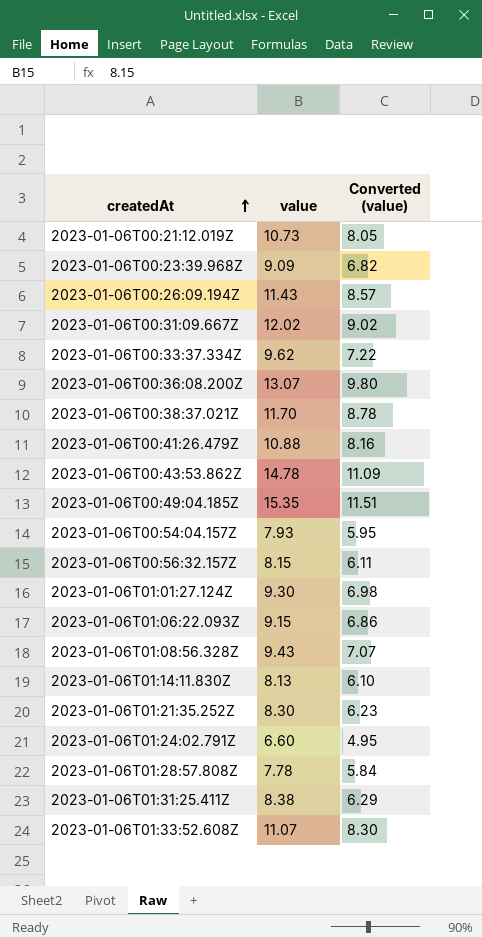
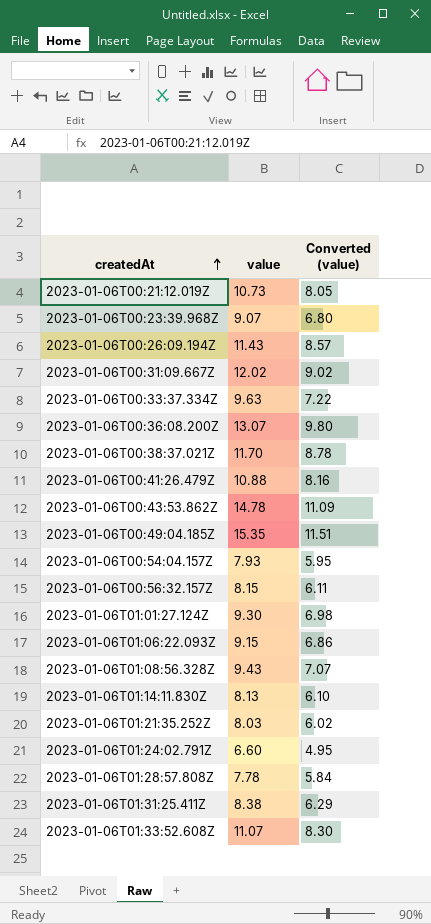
2023-01-06T00:23:39.968Z | value: 9.09 -> 9.07
2023-01-06T00:23:39.968Z | Converted (value): 6.82 -> 6.80
2023-01-06T00:33:37.334Z | value: 9.62 -> 9.63
2023-01-06T01:21:35.252Z | value: 8.30 -> 8.03
2023-01-06T01:21:35.252Z | Converted (value): 6.23 -> 6.02

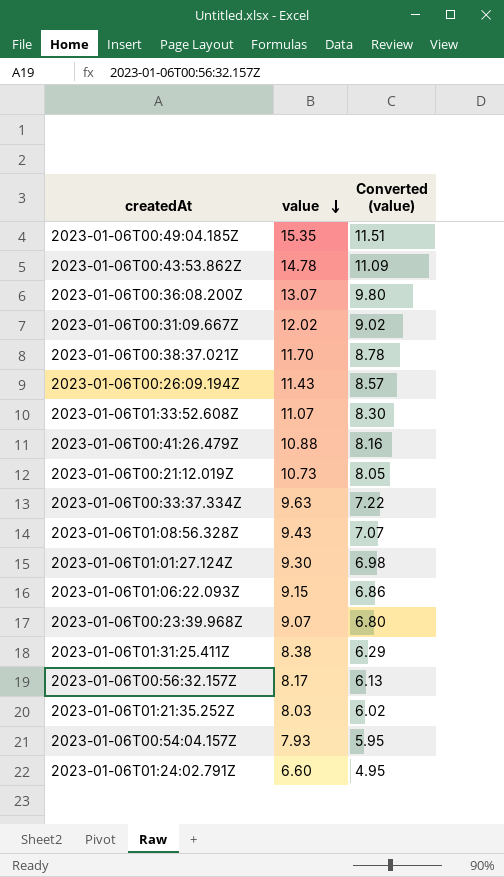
row order: createdAt ascending -> value descending
row 2023-01-06T01:14:11.830Z: 8.13 | 6.10 -> none
row 2023-01-06T01:28:57.808Z: 7.78 | 5.84 -> none
2023-01-06T00:56:32.157Z | value: 8.15 -> 8.17
2023-01-06T00:56:32.157Z | Converted (value): 6.11 -> 6.13

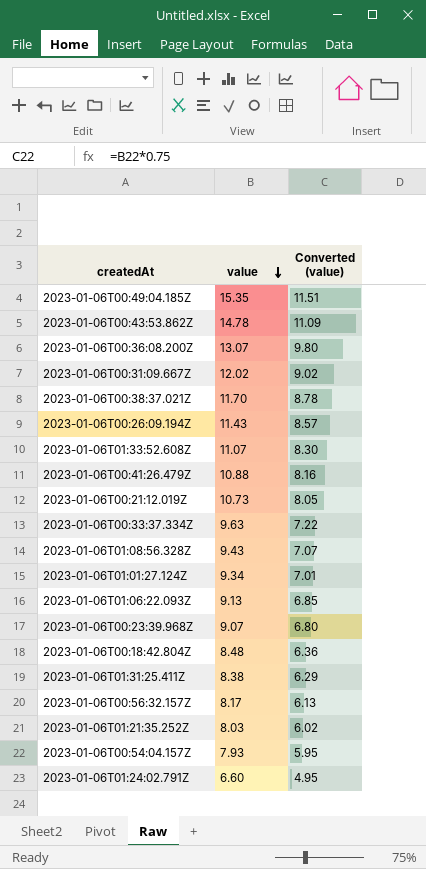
2023-01-06T01:01:27.124Z | value: 9.30 -> 9.34
2023-01-06T01:01:27.124Z | Converted (value): 6.98 -> 7.01
2023-01-06T01:06:22.093Z | value: 9.15 -> 9.13
2023-01-06T01:06:22.093Z | Converted (value): 6.86 -> 6.85
row 2023-01-06T00:18:42.804Z: none -> 8.48 | 6.36

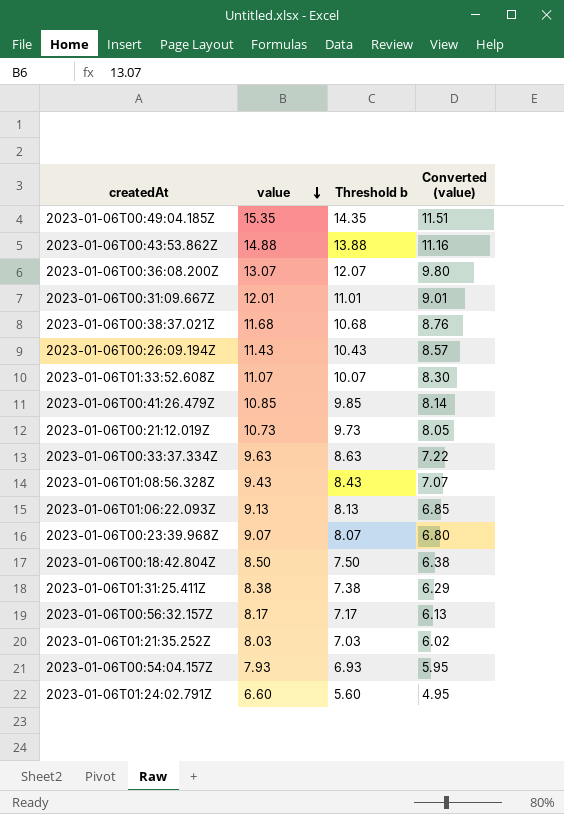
column Threshold b | formula: none -> [value] - 1
row 2023-01-06T01:01:27.124Z: 9.34 | 7.01 -> none
2023-01-06T00:43:53.862Z | value: 14.78 -> 14.88
2023-01-06T00:43:53.862Z | Converted (value): 11.09 -> 11.16
2023-01-06T00:31:09.667Z | value: 12.02 -> 12.01
2023-01-06T00:31:09.667Z | Converted (value): 9.02 -> 9.01
2023-01-06T00:38:37.021Z | value: 11.70 -> 11.68
2023-01-06T00:38:37.021Z | Converted (value): 8.78 -> 8.76
2023-01-06T00:41:26.479Z | value: 10.88 -> 10.85
2023-01-06T00:41:26.479Z | Converted (value): 8.16 -> 8.14
2023-01-06T00:18:42.804Z | value: 8.48 -> 8.50
2023-01-06T00:18:42.804Z | Converted (value): 6.36 -> 6.38

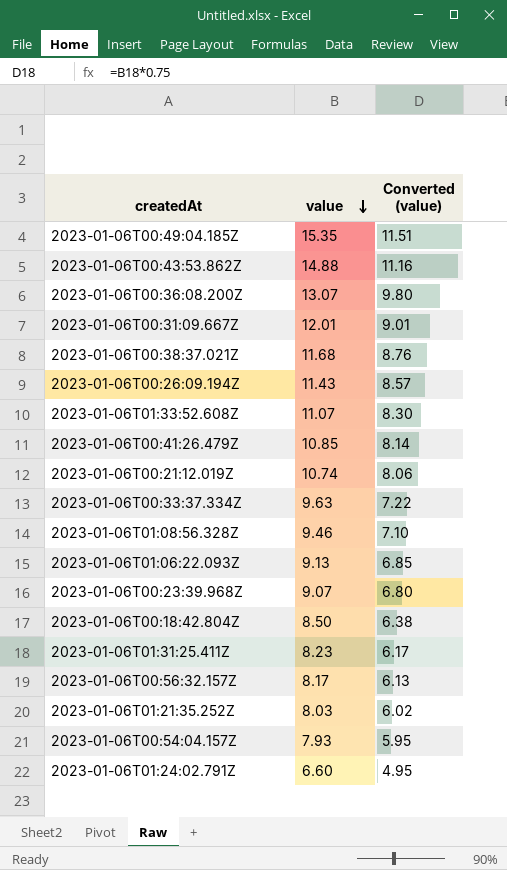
column Threshold b | formula: [value] - 1 -> none
2023-01-06T00:21:12.019Z | value: 10.73 -> 10.74
2023-01-06T00:21:12.019Z | Converted (value): 8.05 -> 8.06
2023-01-06T01:08:56.328Z | value: 9.43 -> 9.46
2023-01-06T01:08:56.328Z | Converted (value): 7.07 -> 7.10
2023-01-06T01:31:25.411Z | value: 8.38 -> 8.23
2023-01-06T01:31:25.411Z | Converted (value): 6.29 -> 6.17

